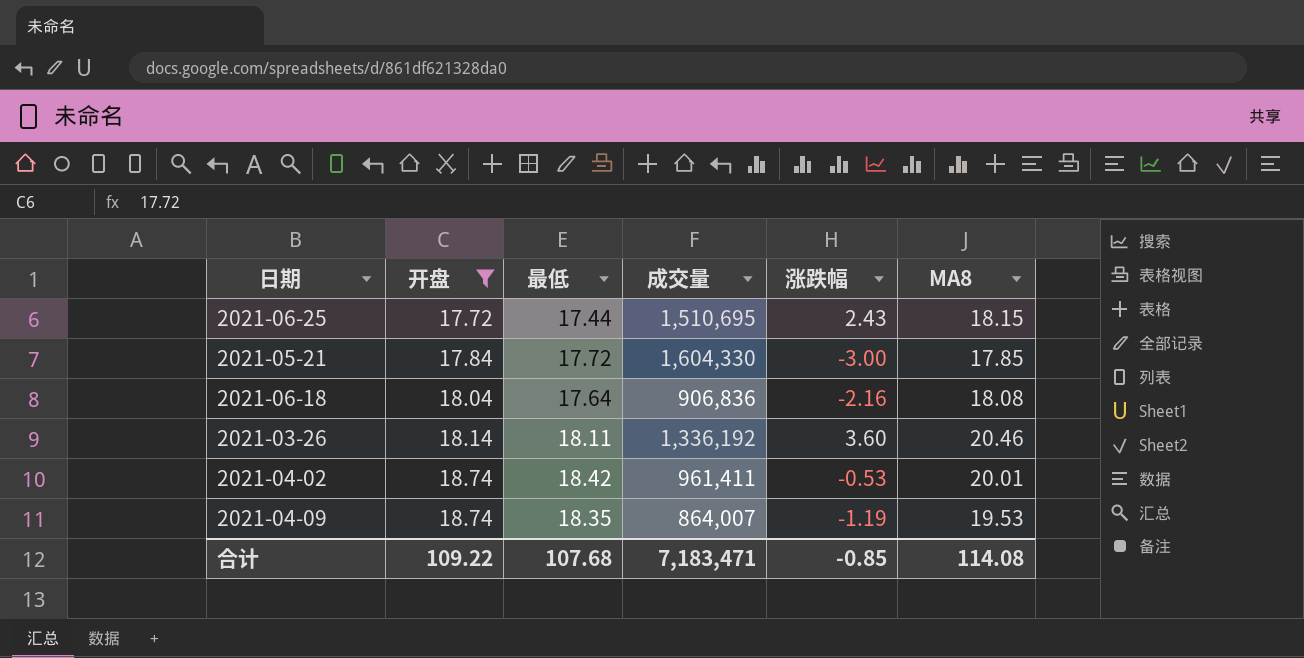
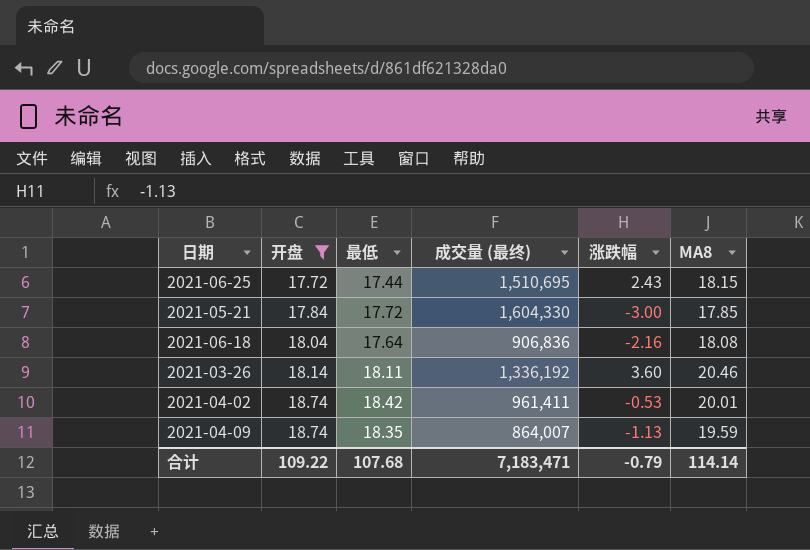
column name: 成交量 -> 成交量 (最终)
2021-04-09 | 涨跌幅: -1.19 -> -1.13
2021-04-09 | MA8: 19.53 -> 19.59
合计 | 涨跌幅: -0.85 -> -0.79
合计 | MA8: 114.08 -> 114.14

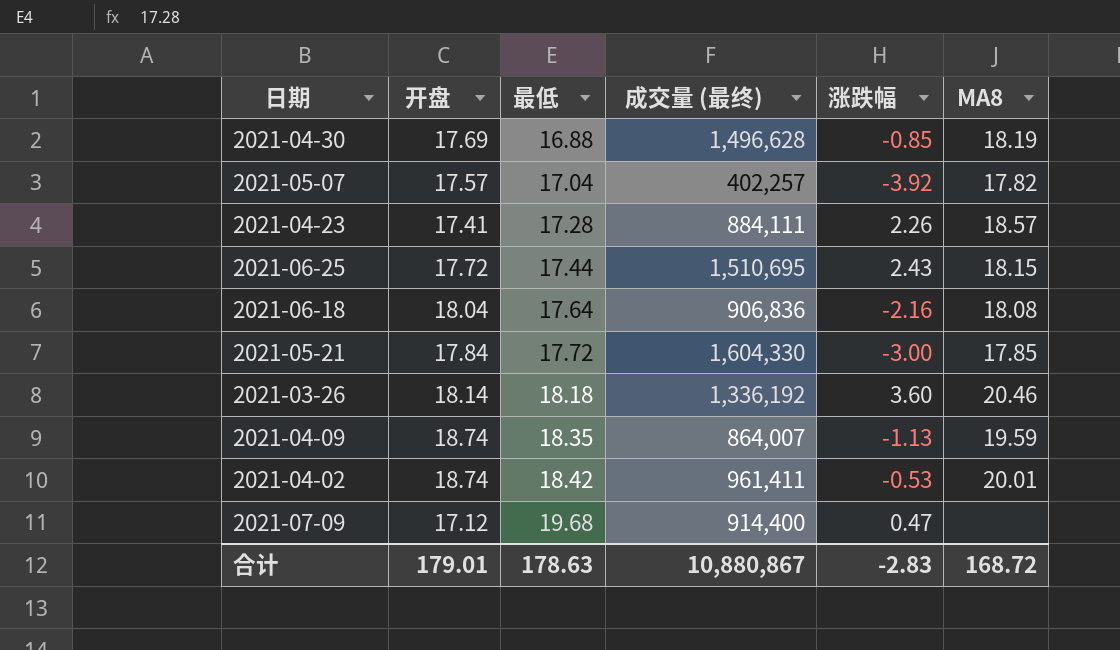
filter: 开盘 >= 17.72 -> none
row order: 开盘 ascending -> 最低 ascending
2021-03-26 | 最低: 18.11 -> 18.18
合计 | 开盘: 109.22 -> 179.01
合计 | 最低: 107.68 -> 178.63
合计 | 成交量 (最终): 7,183,471 -> 10,880,867
合计 | 涨跌幅: -0.79 -> -2.83
合计 | MA8: 114.14 -> 168.72

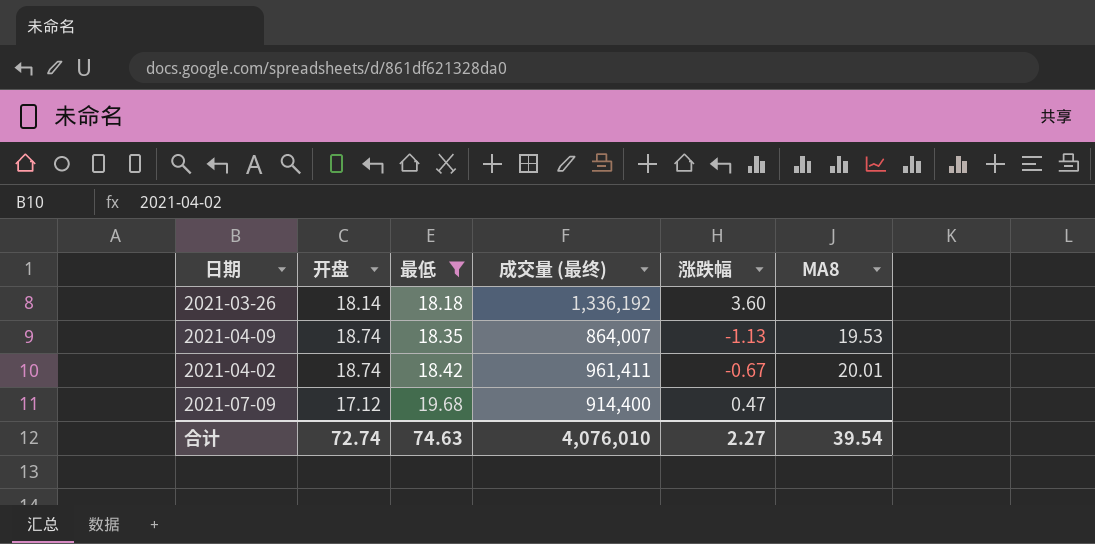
filter: none -> 最低 >= 18.18
2021-03-26 | MA8: 20.46 -> none
2021-04-09 | MA8: 19.59 -> 19.53
2021-04-02 | 涨跌幅: -0.53 -> -0.67
合计 | 开盘: 179.01 -> 72.74
合计 | 最低: 178.63 -> 74.63
合计 | 成交量 (最终): 10,880,867 -> 4,076,010
合计 | 涨跌幅: -2.83 -> 2.27
合计 | MA8: 168.72 -> 39.54

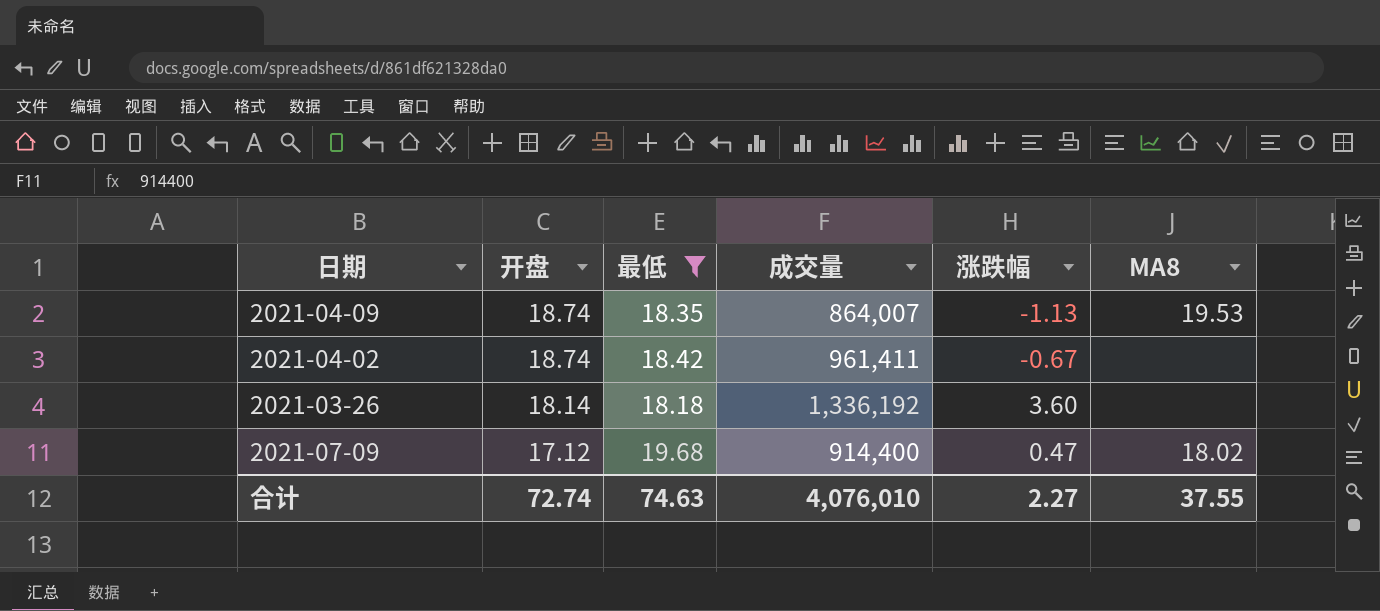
row order: 最低 ascending -> 开盘 descending
column name: 成交量 (最终) -> 成交量
2021-04-02 | MA8: 20.01 -> none
2021-07-09 | MA8: none -> 18.02
合计 | MA8: 39.54 -> 37.55

